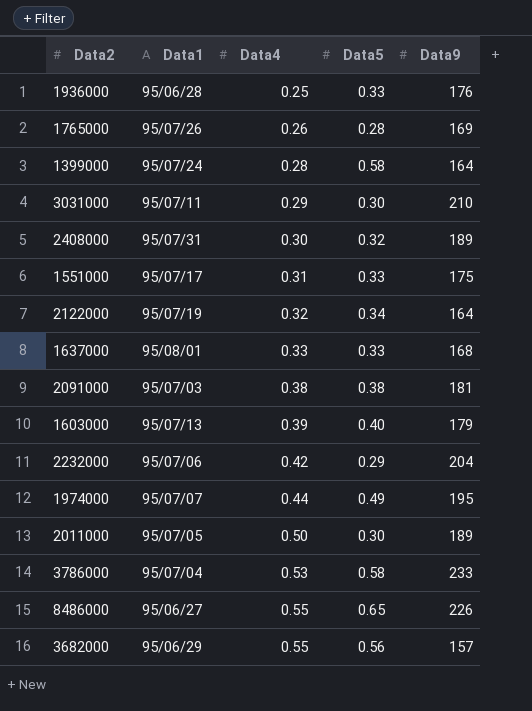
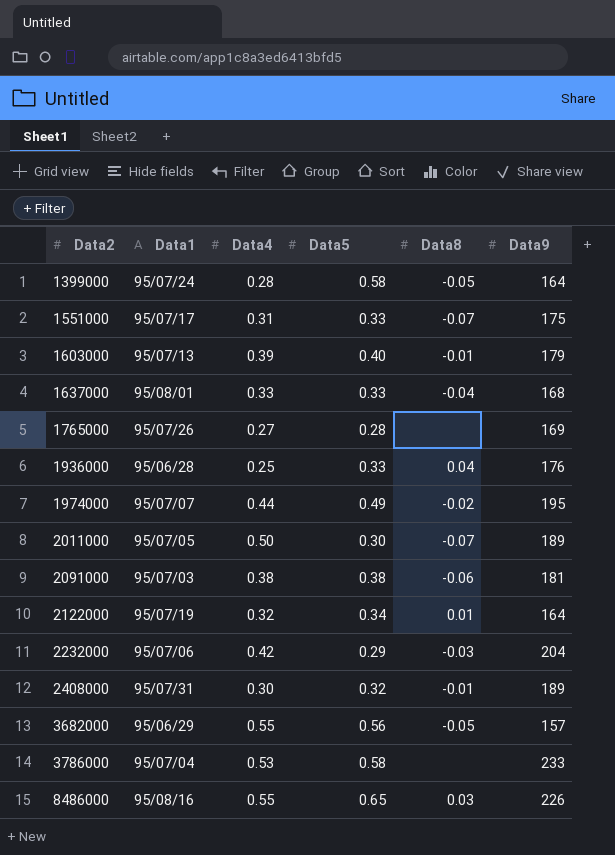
row order: Data4 ascending -> Data2 ascending
column Data8 | position: none -> 5
row 3031000: 95/07/11 | 0.29 | 0.30 | 210 -> none
1765000 | Data4: 0.26 -> 0.27
8486000 | Data1: 95/06/27 -> 95/08/16

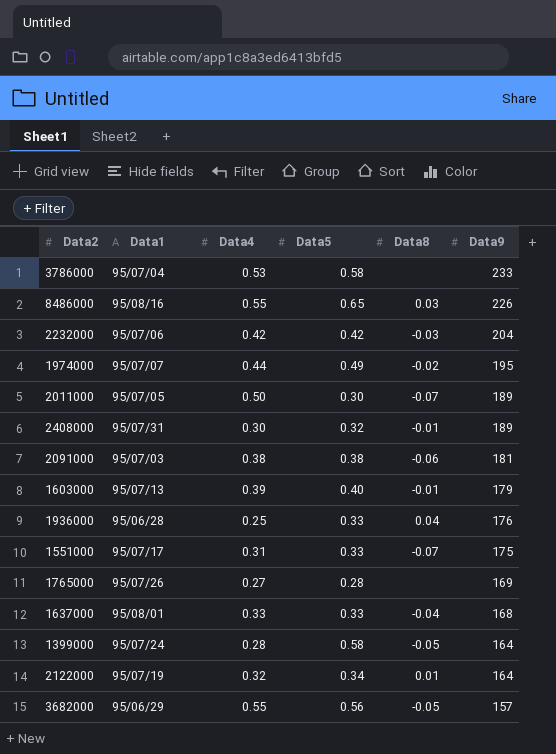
row order: Data2 ascending -> Data9 descending
2232000 | Data5: 0.29 -> 0.42

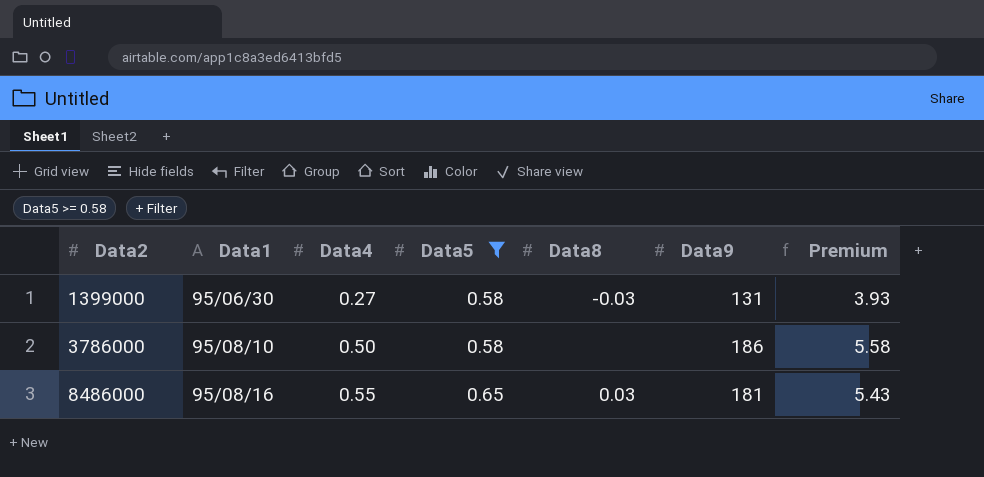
filter: none -> Data5 >= 0.58
row order: Data9 descending -> Data2 ascending
column Premium | formula: none -> [Data9] * 0.03
1399000 | Data1: 95/07/24 -> 95/06/30
1399000 | Data4: 0.28 -> 0.27
1399000 | Data8: -0.05 -> -0.03
1399000 | Data9: 164 -> 131
3786000 | Data1: 95/07/04 -> 95/08/10
3786000 | Data4: 0.53 -> 0.50
3786000 | Data9: 233 -> 186
8486000 | Data9: 226 -> 181

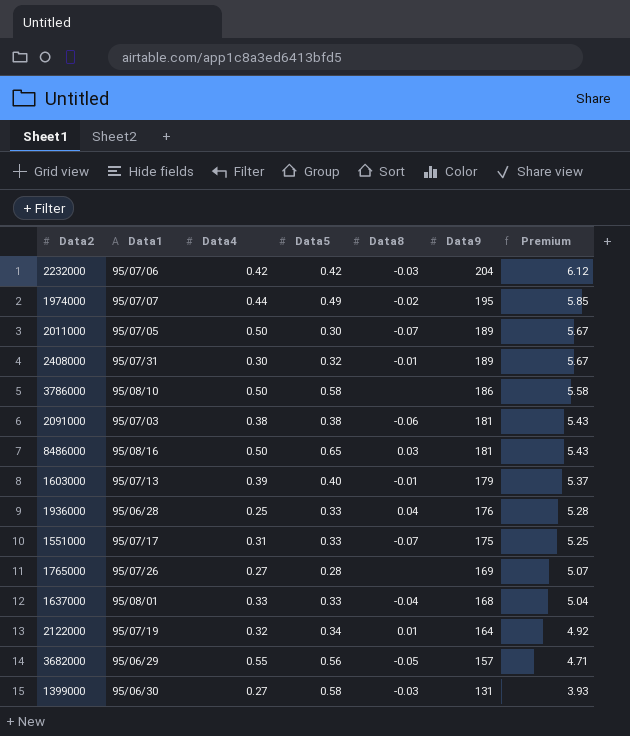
filter: Data5 >= 0.58 -> none
row order: Data2 ascending -> Data9 descending
8486000 | Data4: 0.55 -> 0.50

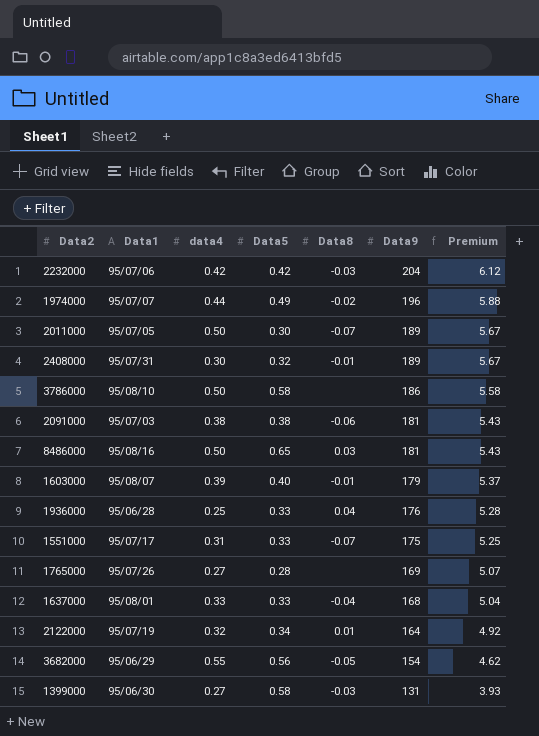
column name: Data4 -> data4
1974000 | Data9: 195 -> 196
1974000 | Premium: 5.85 -> 5.88
1603000 | Data1: 95/07/13 -> 95/08/07
3682000 | Data9: 157 -> 154
3682000 | Premium: 4.71 -> 4.62

